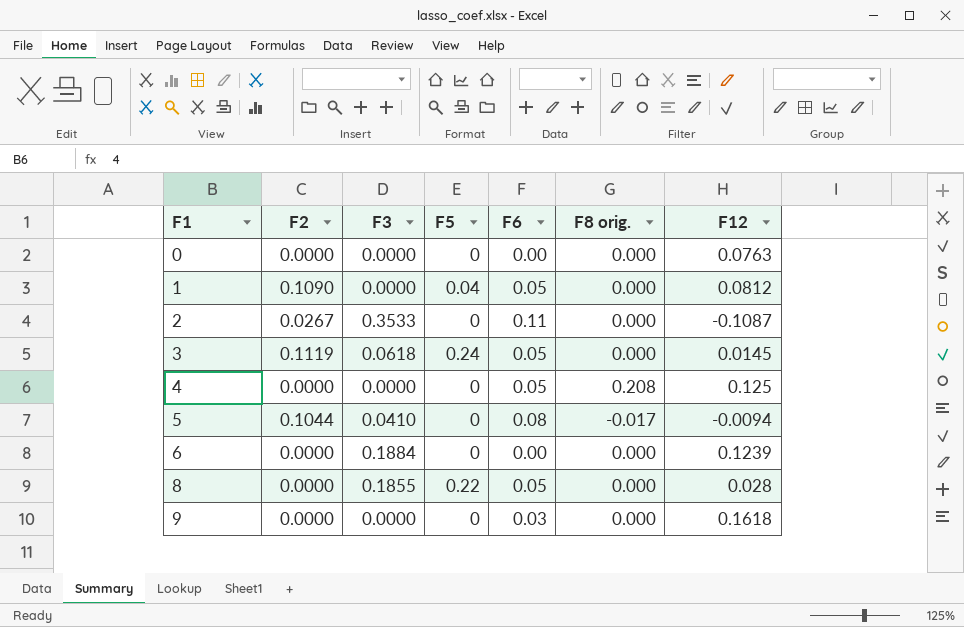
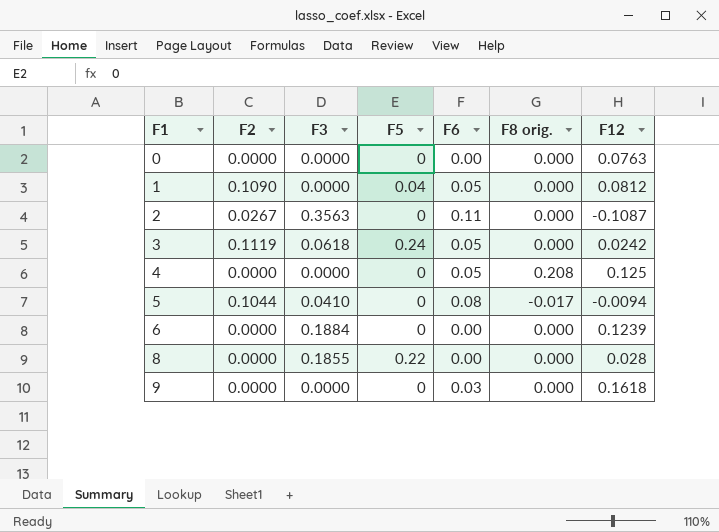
2 | F3: 0.3533 -> 0.3563
3 | F12: 0.0145 -> 0.0242
8 | F6: 0.05 -> 0.00

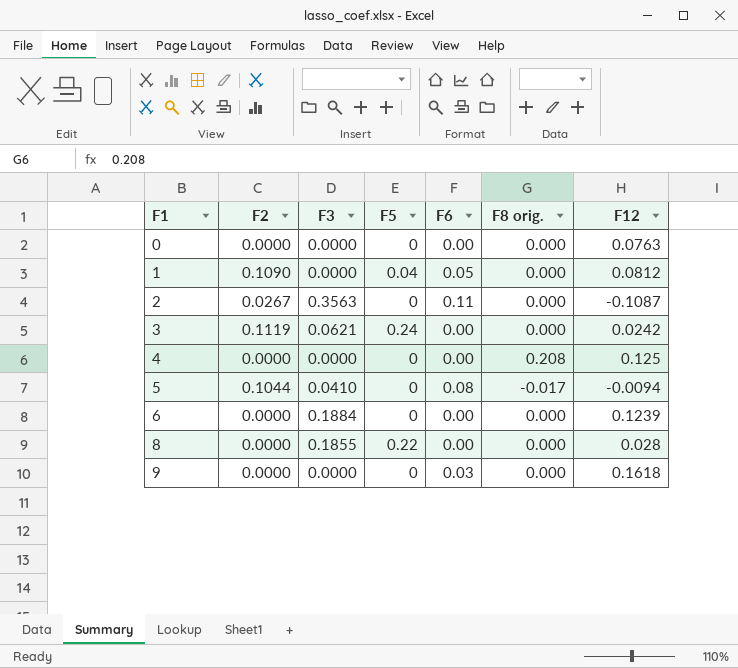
3 | F3: 0.0618 -> 0.0621
3 | F6: 0.05 -> 0.00
4 | F6: 0.05 -> 0.00

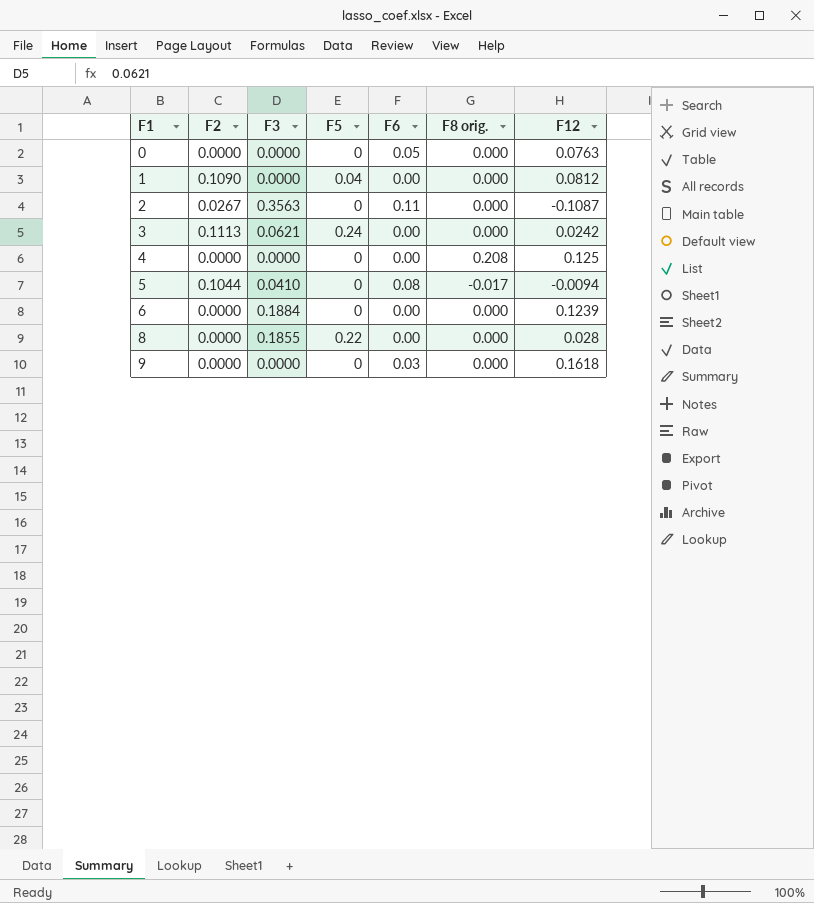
0 | F6: 0.00 -> 0.05
1 | F6: 0.05 -> 0.00
3 | F2: 0.1119 -> 0.1113

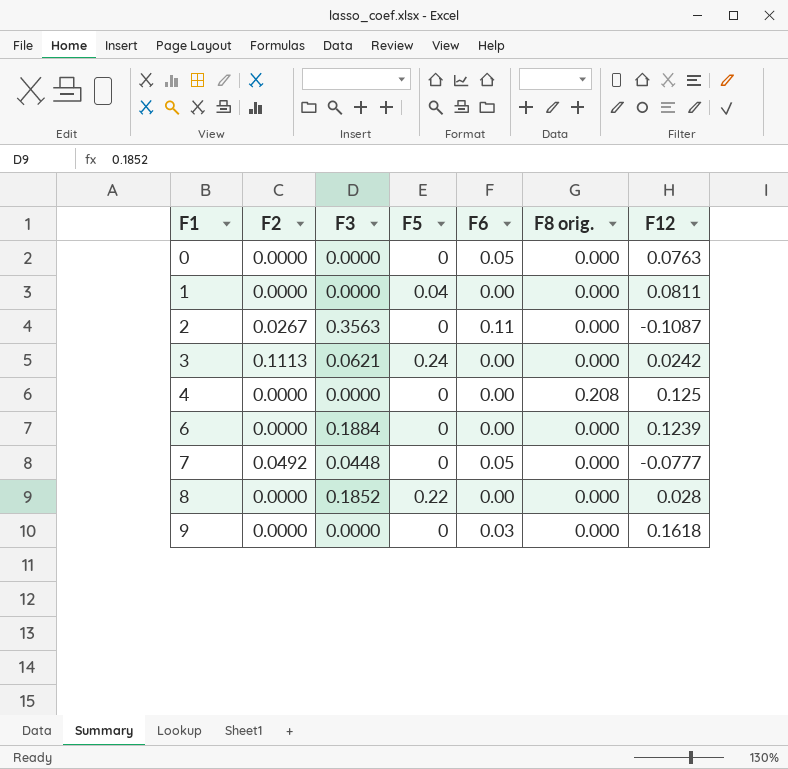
row 5: 0.1044 | 0.0410 | 0 | 0.08 | -0.017 | -0.0094 -> none
1 | F2: 0.1090 -> 0.0000
1 | F12: 0.0812 -> 0.0811
row 7: none -> 0.0492 | 0.0448 | 0 | 0.05 | 0.000 | -0.0777
8 | F3: 0.1855 -> 0.1852

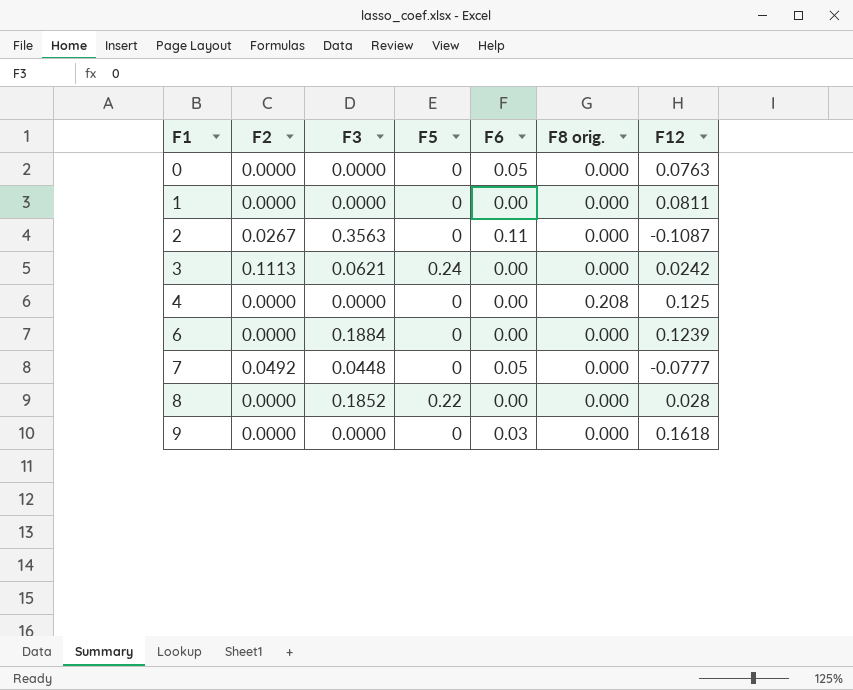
1 | F5: 0.04 -> 0

